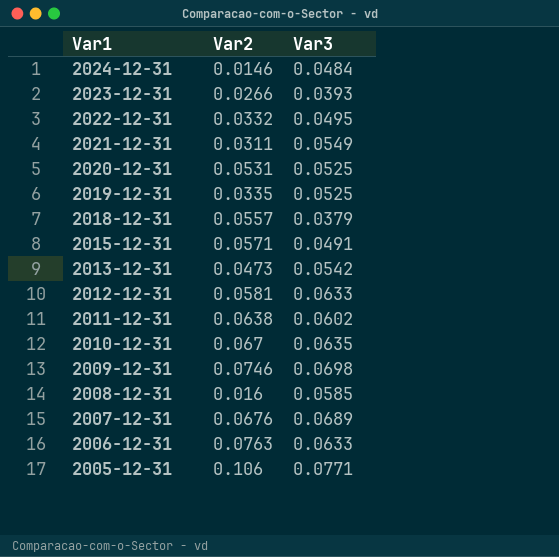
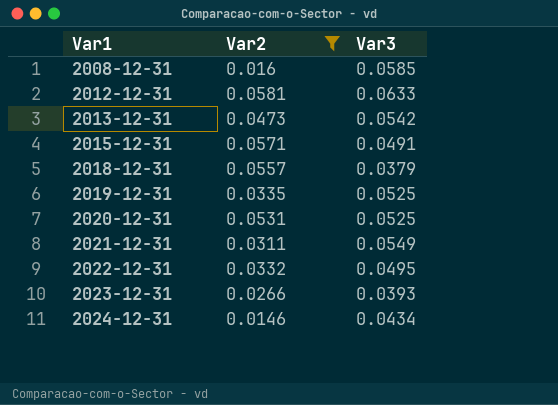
filter: none -> Var2 <= 0.0581
row order: Var1 descending -> Var1 ascending
2024-12-31 | Var3: 0.0484 -> 0.0434

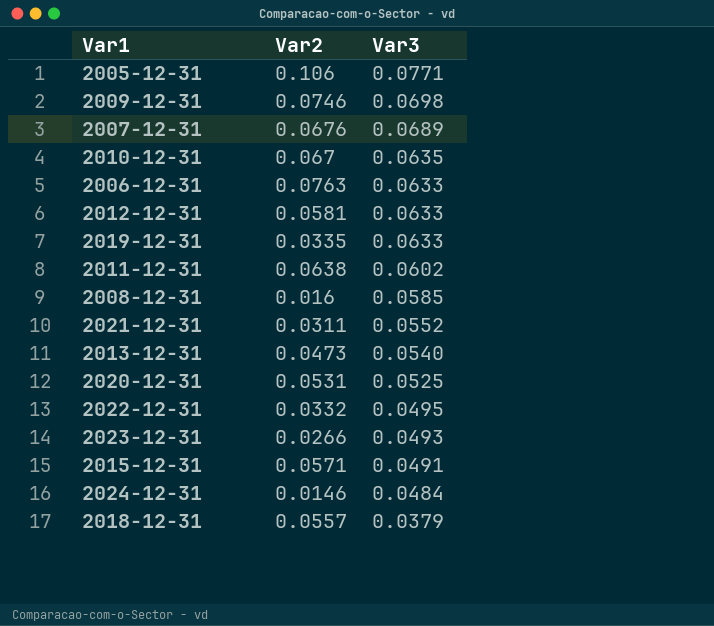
filter: Var2 <= 0.0581 -> none
row order: Var1 ascending -> Var3 descending
2019-12-31 | Var3: 0.0525 -> 0.0633
2021-12-31 | Var3: 0.0549 -> 0.0552
2013-12-31 | Var3: 0.0542 -> 0.0540
2023-12-31 | Var3: 0.0393 -> 0.0493
2024-12-31 | Var3: 0.0434 -> 0.0484

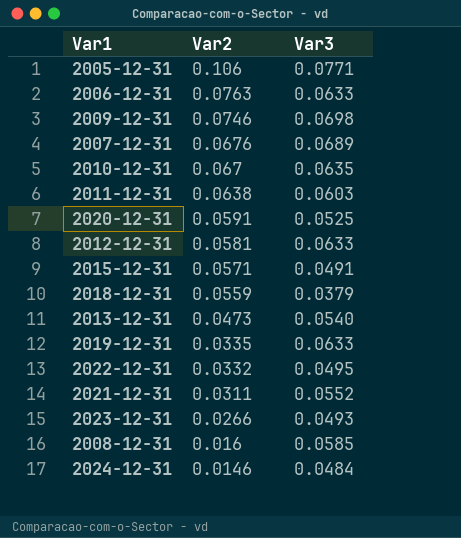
row order: Var3 descending -> Var2 descending
2011-12-31 | Var3: 0.0602 -> 0.0603
2020-12-31 | Var2: 0.0531 -> 0.0591
2018-12-31 | Var2: 0.0557 -> 0.0559

